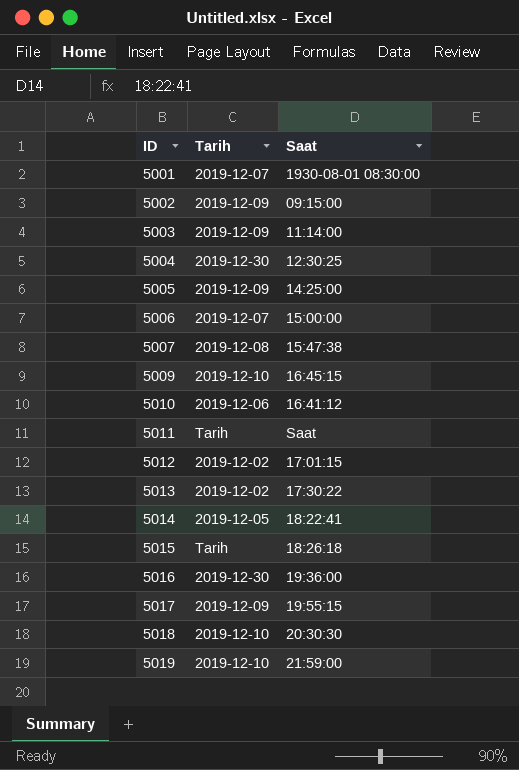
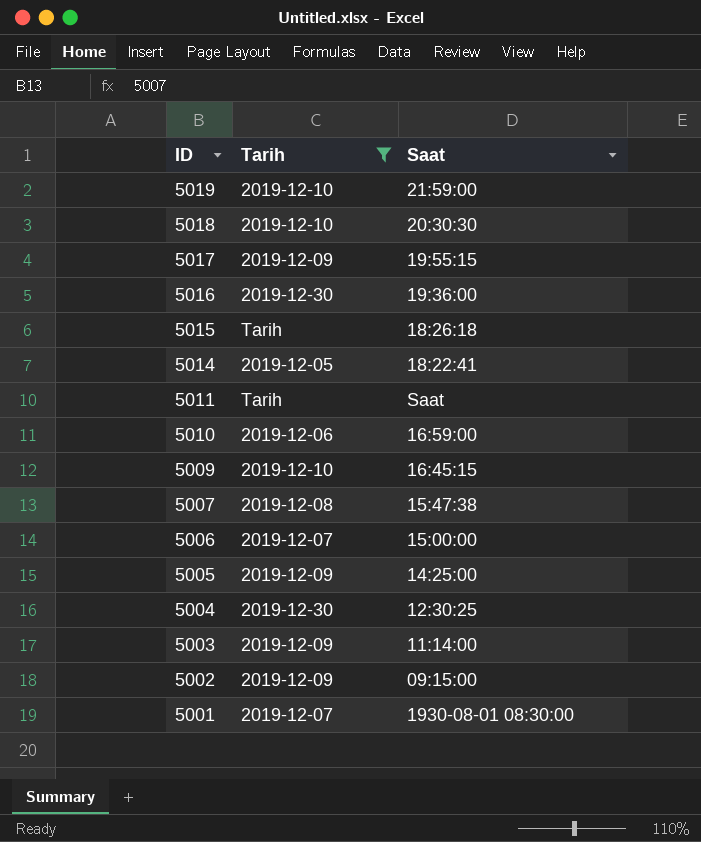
filter: none -> Tarih != 2019-12-02
row order: ID ascending -> ID descending
5010 | Saat: 16:41:12 -> 16:59:00

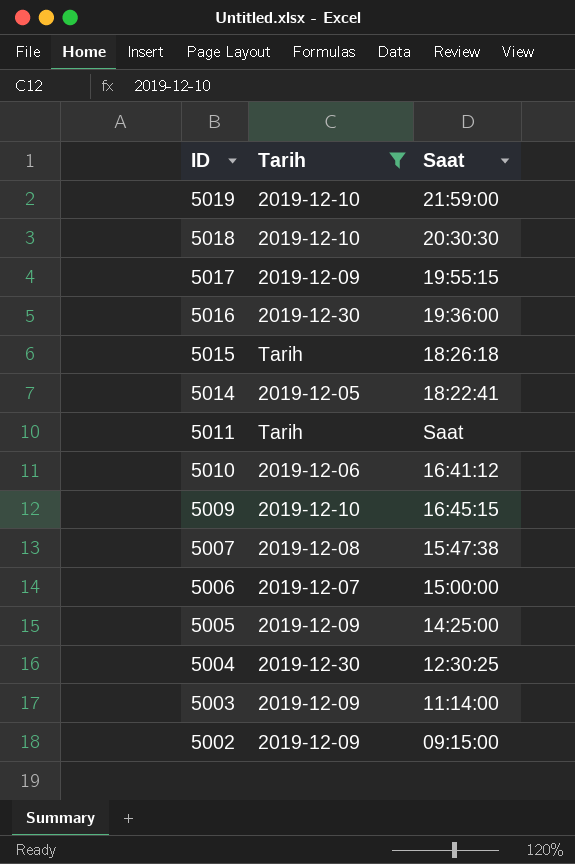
row 5001: 2019-12-07 | 1930-08-01 08:30:00 -> none
5010 | Saat: 16:59:00 -> 16:41:12

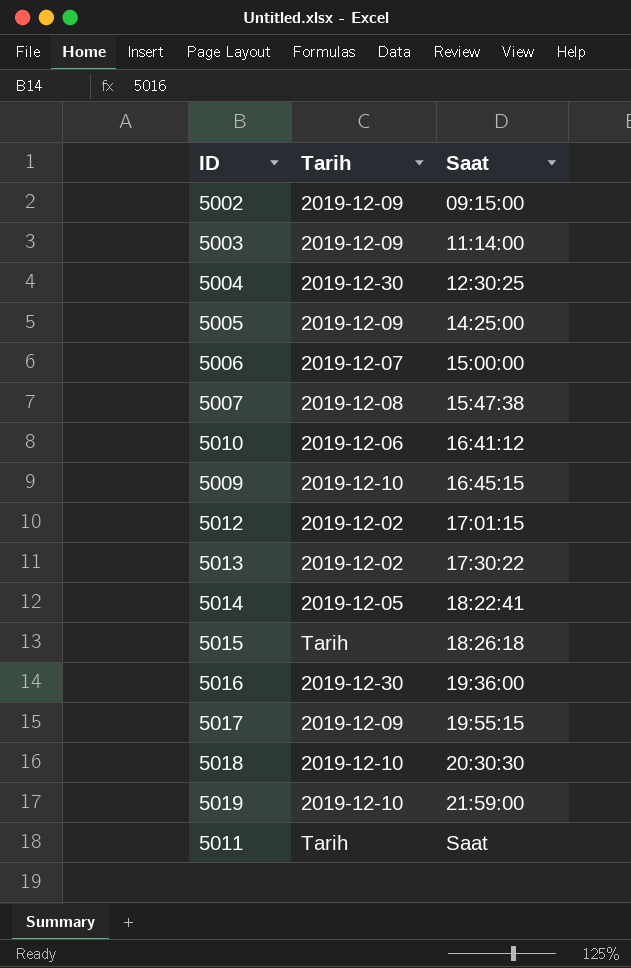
filter: Tarih != 2019-12-02 -> none
row order: ID descending -> Saat ascending

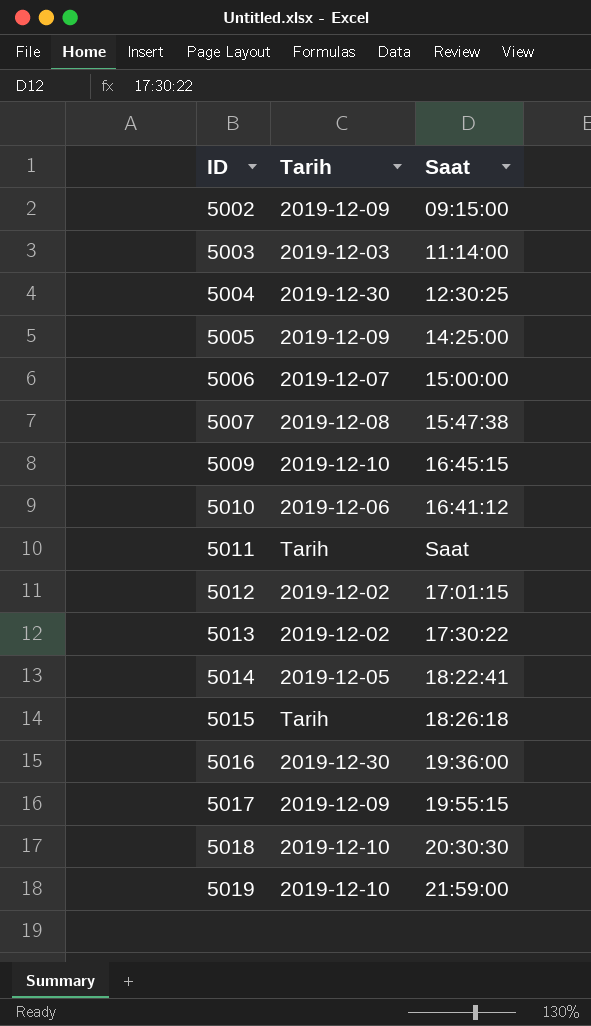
row order: Saat ascending -> ID ascending
5003 | Tarih: 2019-12-09 -> 2019-12-03

